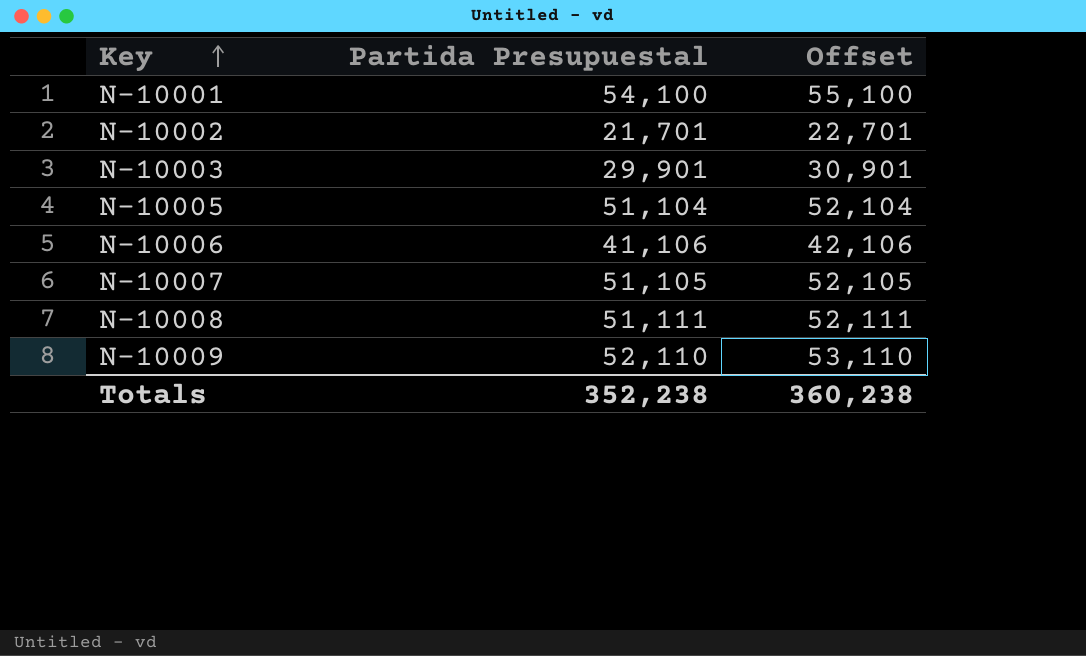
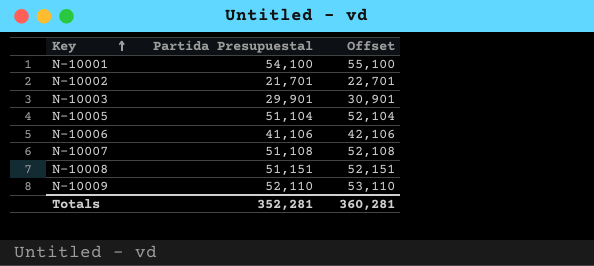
N-10007 | Partida Presupuestal: 51,105 -> 51,108
N-10007 | Offset: 52,105 -> 52,108
N-10008 | Partida Presupuestal: 51,111 -> 51,151
N-10008 | Offset: 52,111 -> 52,151
Totals | Partida Presupuestal: 352,238 -> 352,281
Totals | Offset: 360,238 -> 360,281

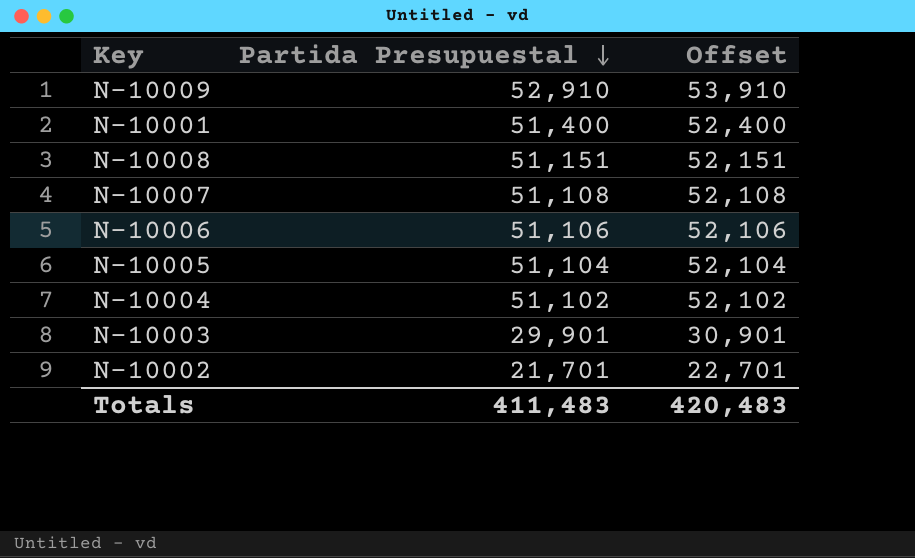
row order: Key ascending -> Partida Presupuestal descending
N-10009 | Partida Presupuestal: 52,110 -> 52,910
N-10009 | Offset: 53,110 -> 53,910
N-10001 | Partida Presupuestal: 54,100 -> 51,400
N-10001 | Offset: 55,100 -> 52,400
N-10006 | Partida Presupuestal: 41,106 -> 51,106
N-10006 | Offset: 42,106 -> 52,106
row N-10004: none -> 51,102 | 52,102
Totals | Partida Presupuestal: 352,281 -> 411,483
Totals | Offset: 360,281 -> 420,483

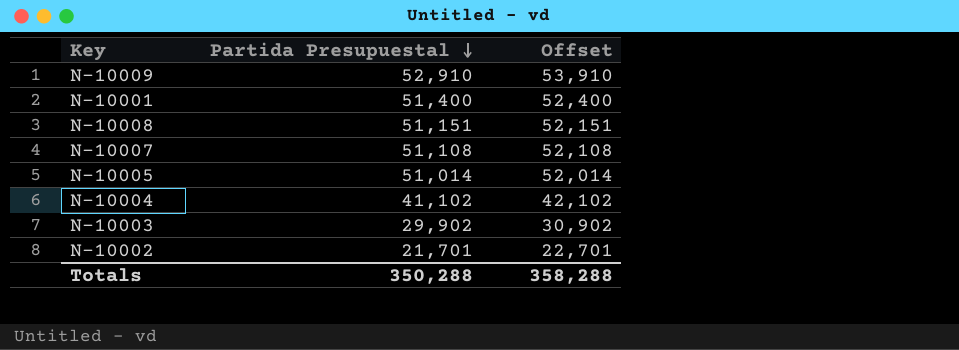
row N-10006: 51,106 | 52,106 -> none
N-10005 | Partida Presupuestal: 51,104 -> 51,014
N-10005 | Offset: 52,104 -> 52,014
N-10004 | Partida Presupuestal: 51,102 -> 41,102
N-10004 | Offset: 52,102 -> 42,102
N-10003 | Partida Presupuestal: 29,901 -> 29,902
N-10003 | Offset: 30,901 -> 30,902
Totals | Partida Presupuestal: 411,483 -> 350,288
Totals | Offset: 420,483 -> 358,288

